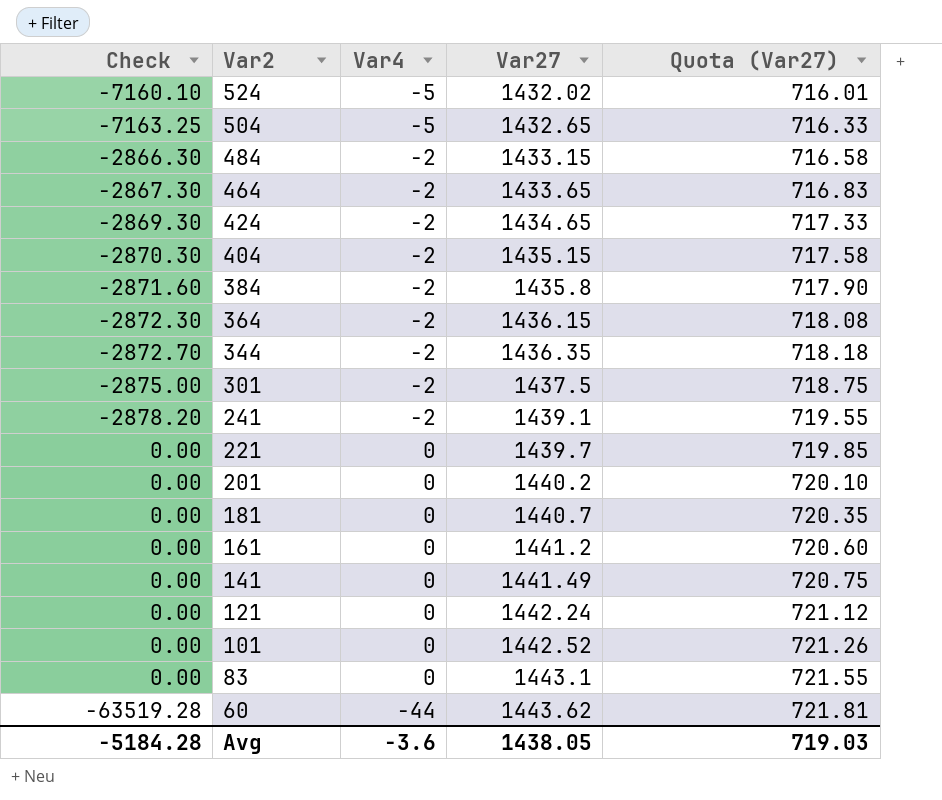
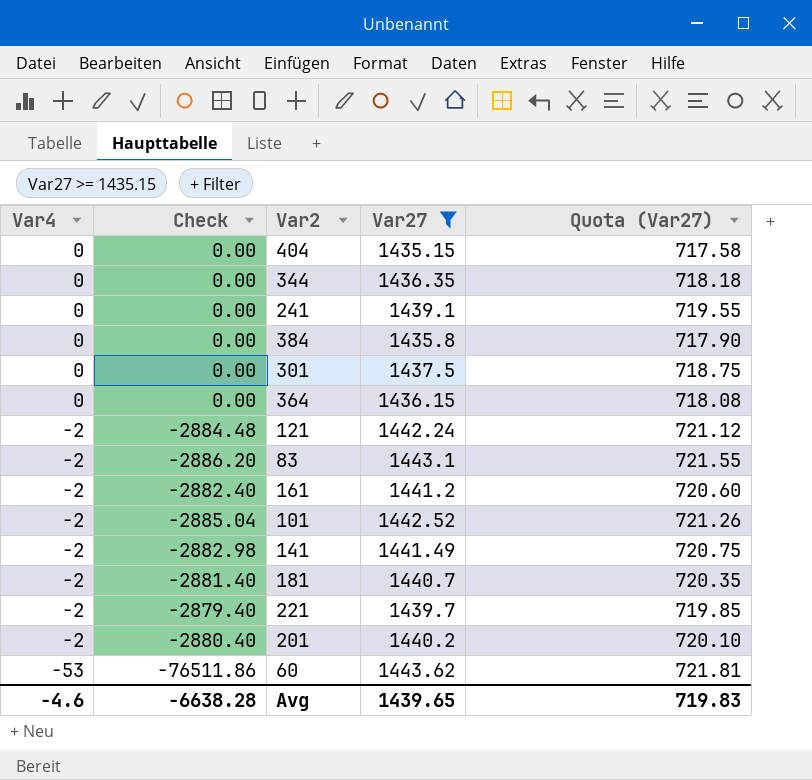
filter: none -> Var27 >= 1435.15
row order: Var2 descending -> Var4 descending
column Var4 | position: 3 -> 1
404 | Var4: -2 -> 0
404 | Check: -2870.30 -> 0.00
344 | Var4: -2 -> 0
344 | Check: -2872.70 -> 0.00
241 | Var4: -2 -> 0
241 | Check: -2878.20 -> 0.00
384 | Var4: -2 -> 0
384 | Check: -2871.60 -> 0.00
301 | Var4: -2 -> 0
301 | Check: -2875.00 -> 0.00
364 | Var4: -2 -> 0
364 | Check: -2872.30 -> 0.00
121 | Var4: 0 -> -2
121 | Check: 0.00 -> -2884.48
83 | Var4: 0 -> -2
83 | Check: 0.00 -> -2886.20
161 | Var4: 0 -> -2
161 | Check: 0.00 -> -2882.40
101 | Var4: 0 -> -2
101 | Check: 0.00 -> -2885.04
141 | Var4: 0 -> -2
141 | Check: 0.00 -> -2882.98
181 | Var4: 0 -> -2
181 | Check: 0.00 -> -2881.40
221 | Var4: 0 -> -2
221 | Check: 0.00 -> -2879.40
201 | Var4: 0 -> -2
201 | Check: 0.00 -> -2880.40
60 | Var4: -44 -> -53
60 | Check: -63519.28 -> -76511.86
Avg | Var4: -3.6 -> -4.6
Avg | Check: -5184.28 -> -6638.28
Avg | Var27: 1438.05 -> 1439.65
Avg | Quota (Var27): 719.03 -> 719.83

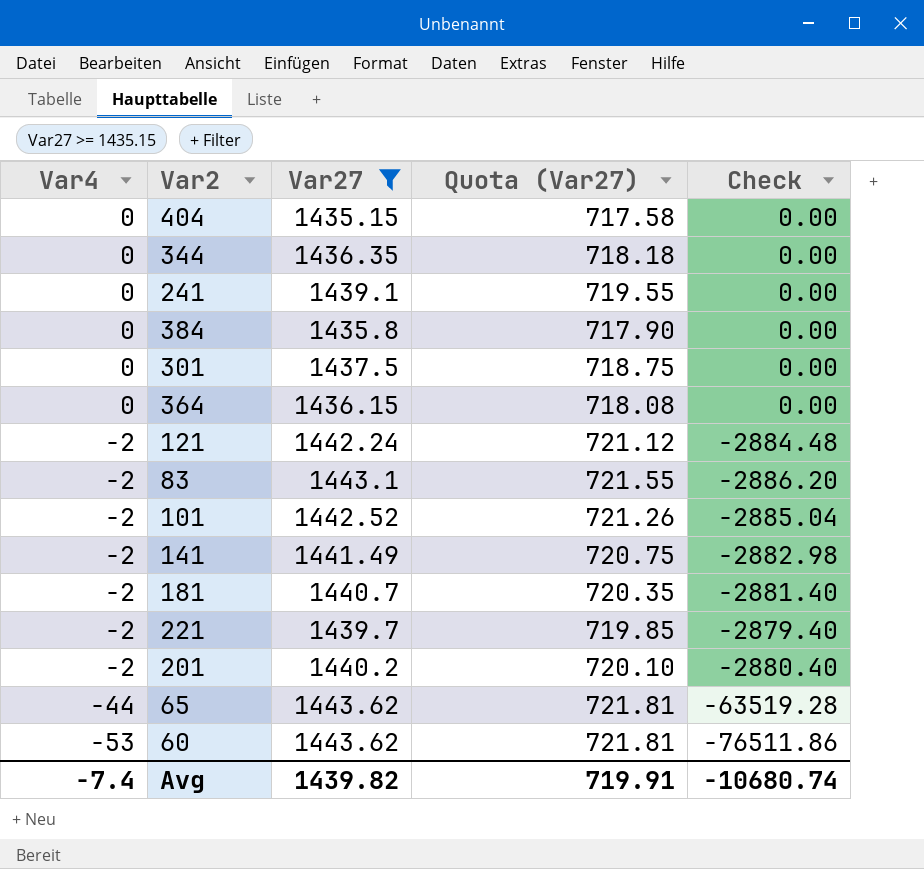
column Check | position: 2 -> 5
row 161: -2 | -2882.40 | 1441.2 | 720.60 -> none
row 65: none -> -44 | 1443.62 | 721.81 | -63519.28
Avg | Var4: -4.6 -> -7.4
Avg | Var27: 1439.65 -> 1439.82
Avg | Quota (Var27): 719.83 -> 719.91
Avg | Check: -6638.28 -> -10680.74

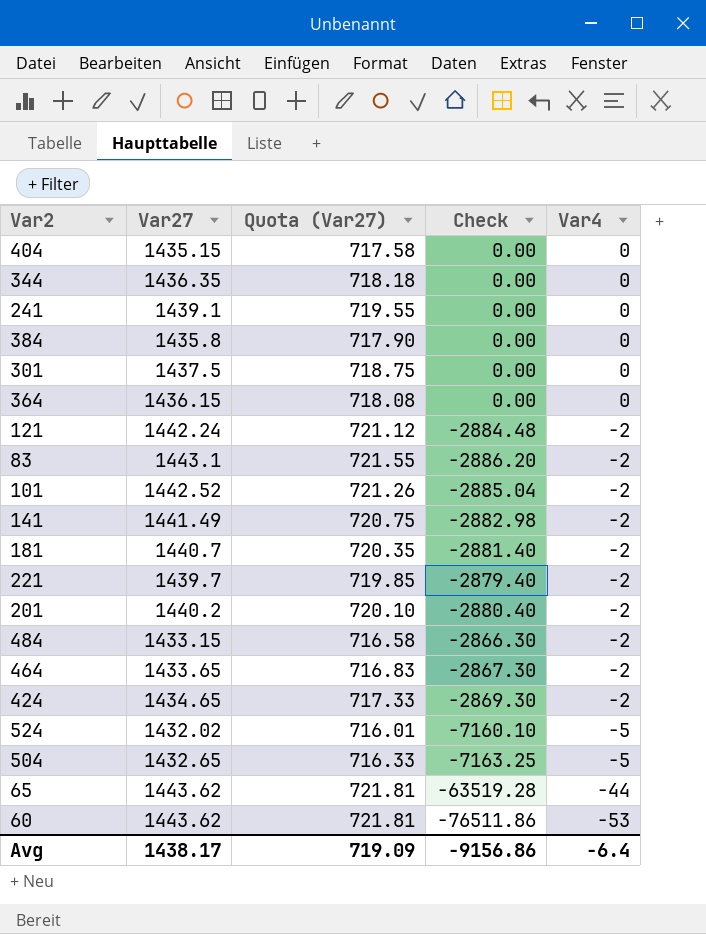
filter: Var27 >= 1435.15 -> none
column Var4 | position: 1 -> 5
Avg | Var27: 1439.82 -> 1438.17
Avg | Quota (Var27): 719.91 -> 719.09
Avg | Check: -10680.74 -> -9156.86
Avg | Var4: -7.4 -> -6.4

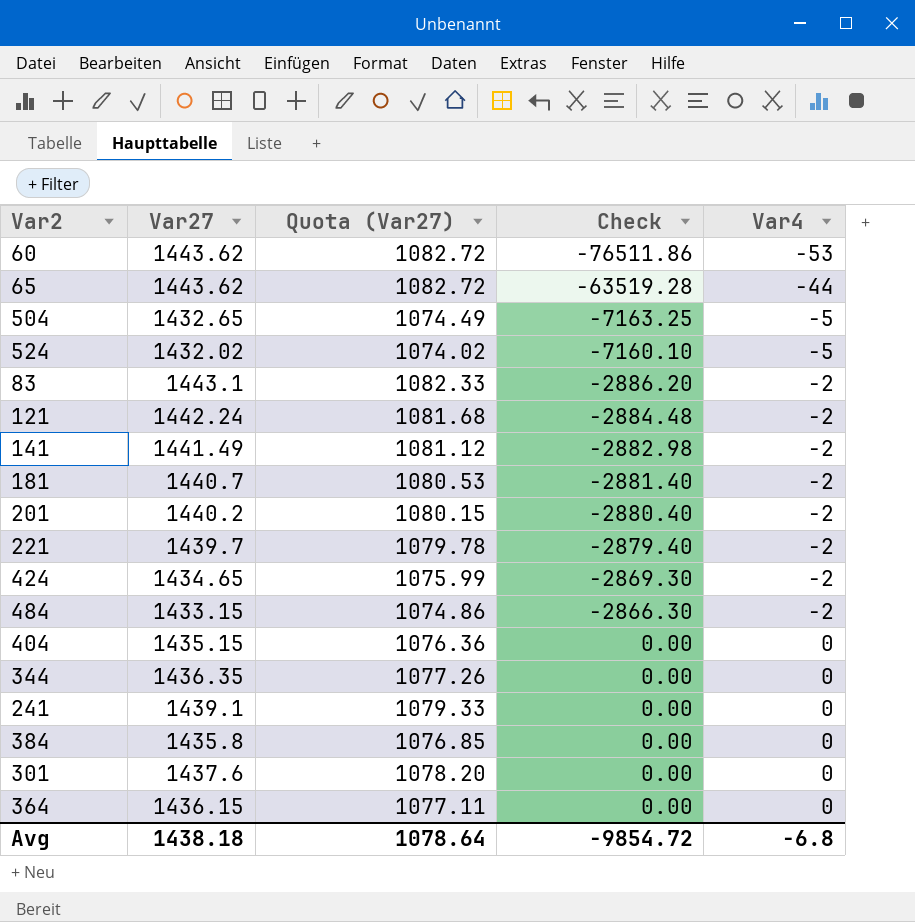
row order: Var4 descending -> Check ascending
column Quota (Var27) | formula: [Var27] * 0.5 -> [Var27] * 0.75
row 101: 1442.52 | 721.26 | -2885.04 | -2 -> none
row 464: 1433.65 | 716.83 | -2867.30 | -2 -> none
301 | Var27: 1437.5 -> 1437.6
Avg | Var27: 1438.17 -> 1438.18
Avg | Quota (Var27): 719.09 -> 1078.64
Avg | Check: -9156.86 -> -9854.72
Avg | Var4: -6.4 -> -6.8

